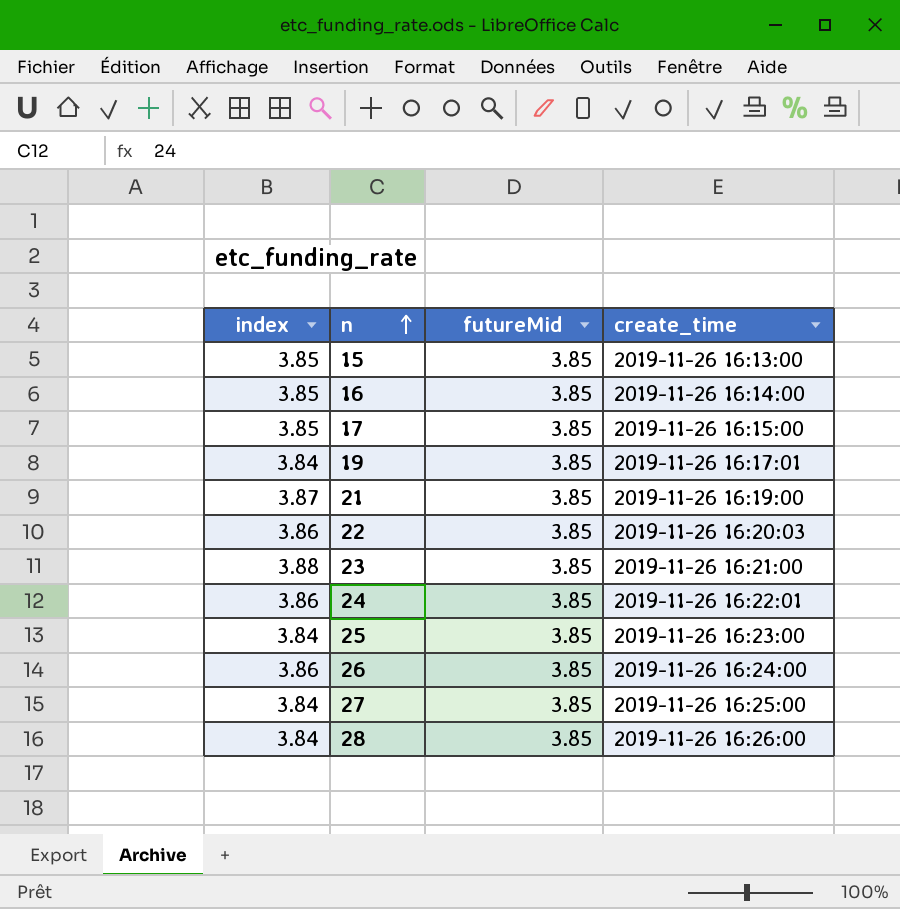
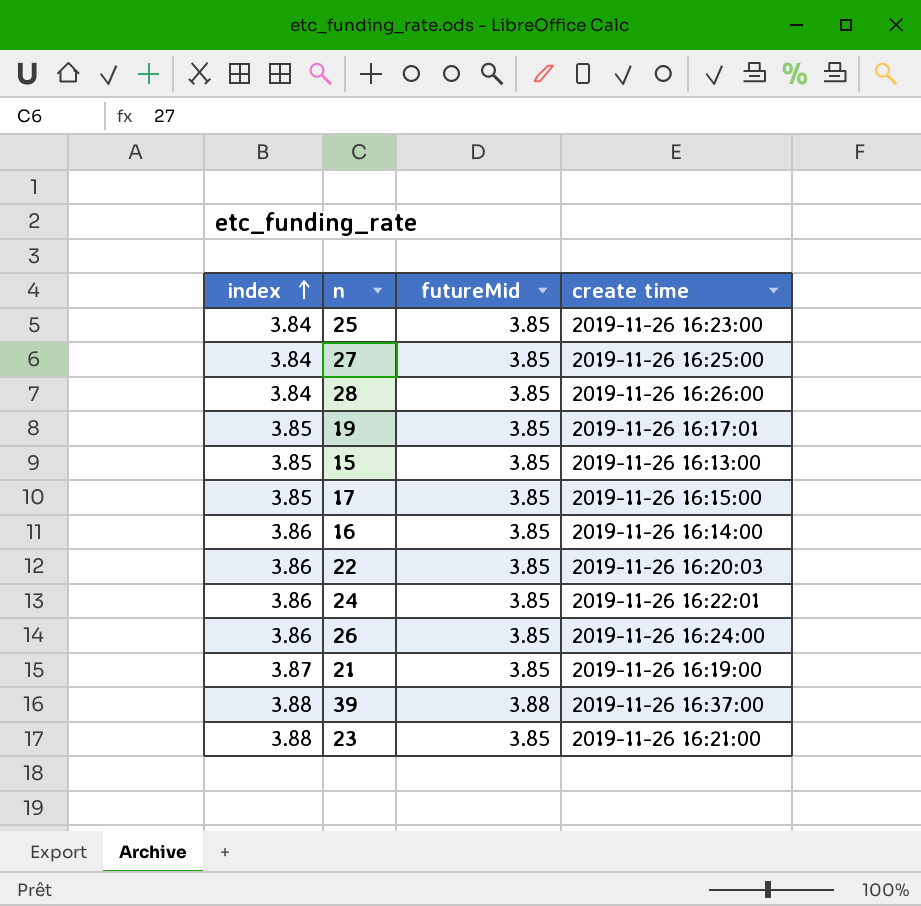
row order: n ascending -> index ascending
column name: create_time -> create time
19 | index: 3.84 -> 3.85
16 | index: 3.85 -> 3.86
row 39: none -> 3.88 | 3.88 | 2019-11-26 16:37:00

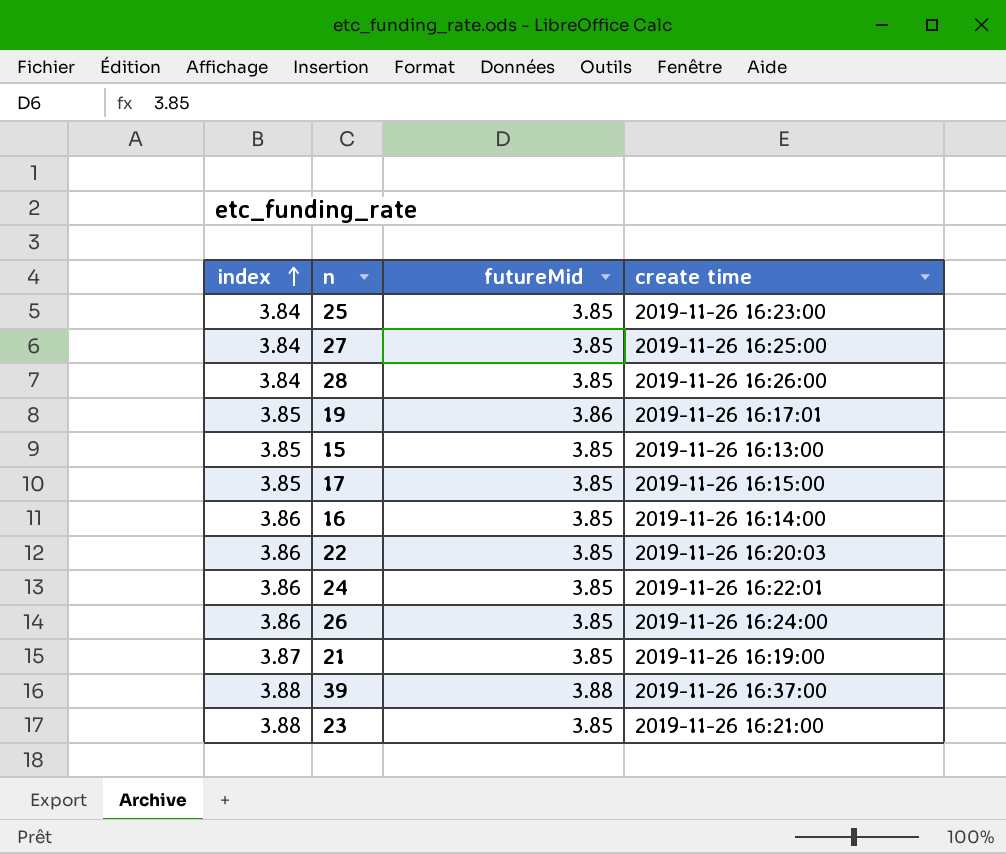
19 | futureMid: 3.85 -> 3.86

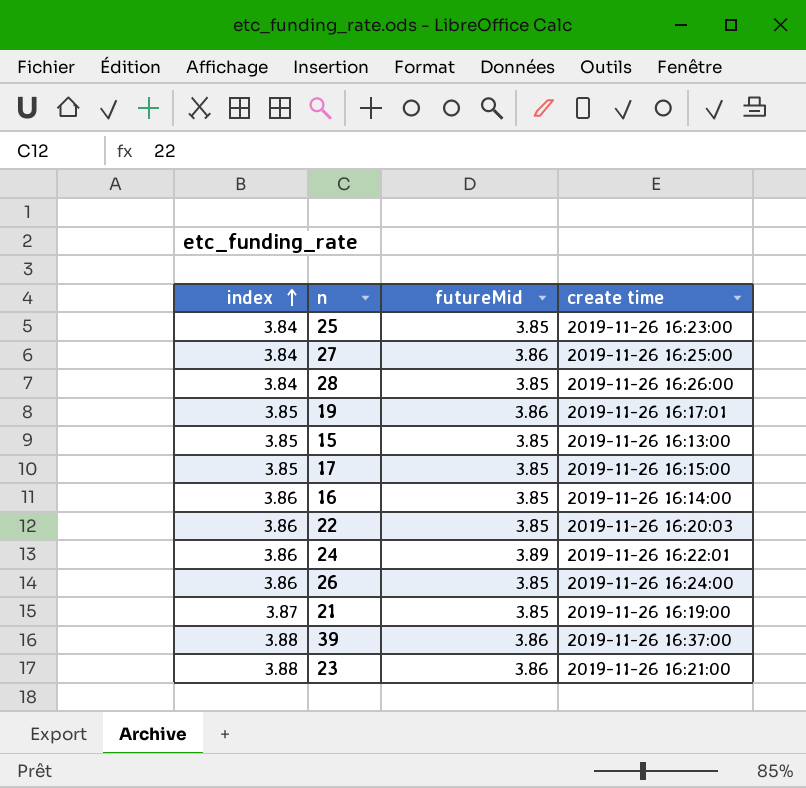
27 | futureMid: 3.85 -> 3.86
24 | futureMid: 3.85 -> 3.89
39 | futureMid: 3.88 -> 3.86
23 | futureMid: 3.85 -> 3.86

